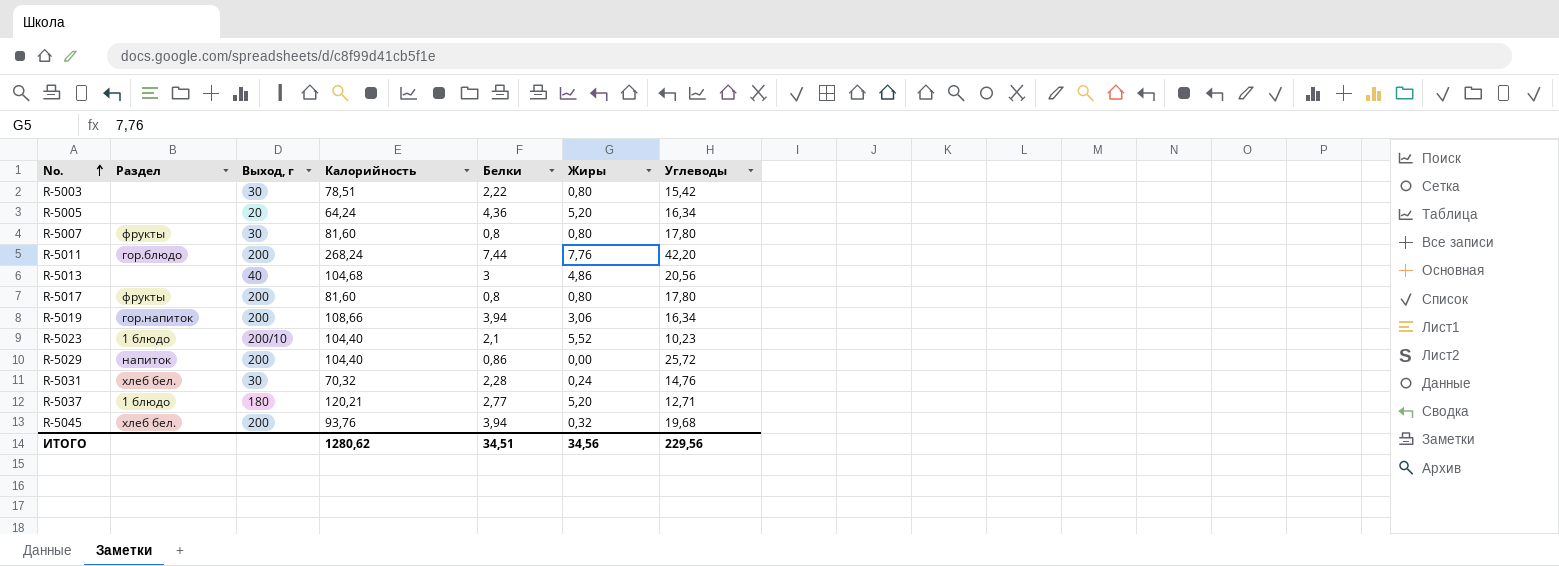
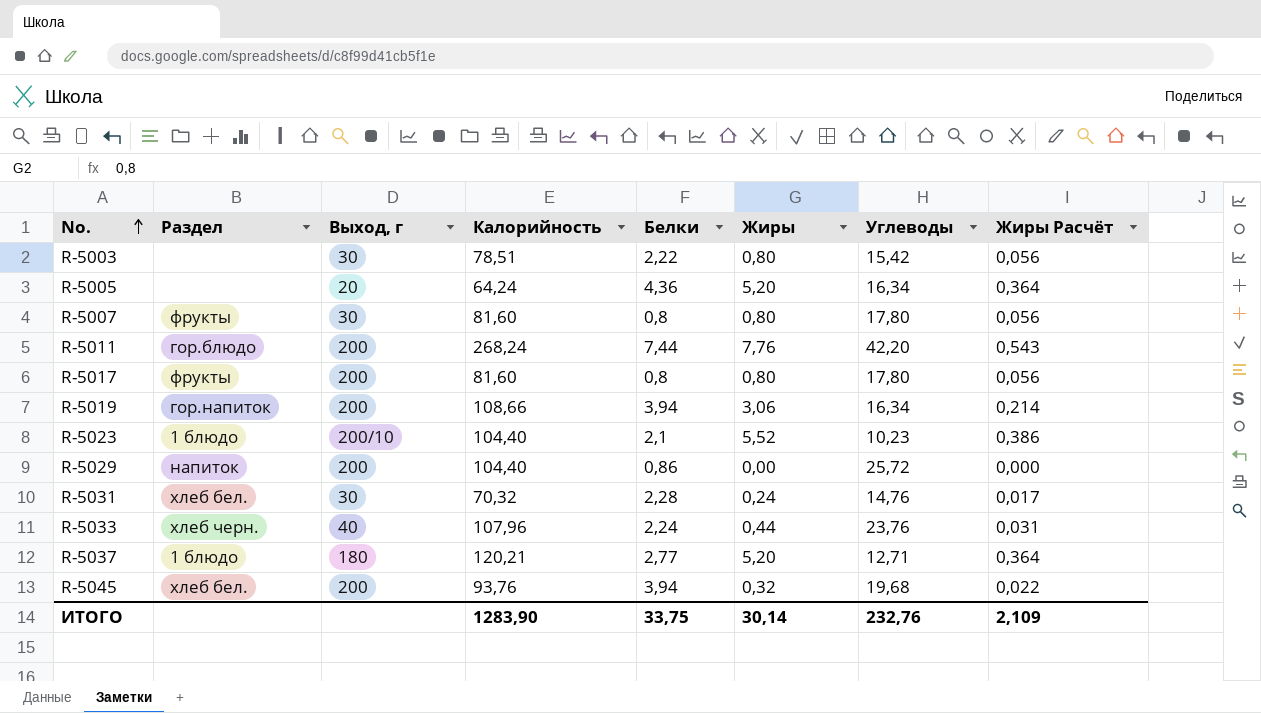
column Жиры Расчёт | formula: none -> [Жиры] * 0,07
row R-5013: none | 40 | 104,68 | 3 | 4,86 | 20,56 -> none
row R-5033: none -> хлеб черн. | 40 | 107,96 | 2,24 | 0,44 | 23,76 | 0,031
ИТОГО | Калорийность: 1280,62 -> 1283,90
ИТОГО | Белки: 34,51 -> 33,75
ИТОГО | Жиры: 34,56 -> 30,14
ИТОГО | Углеводы: 229,56 -> 232,76

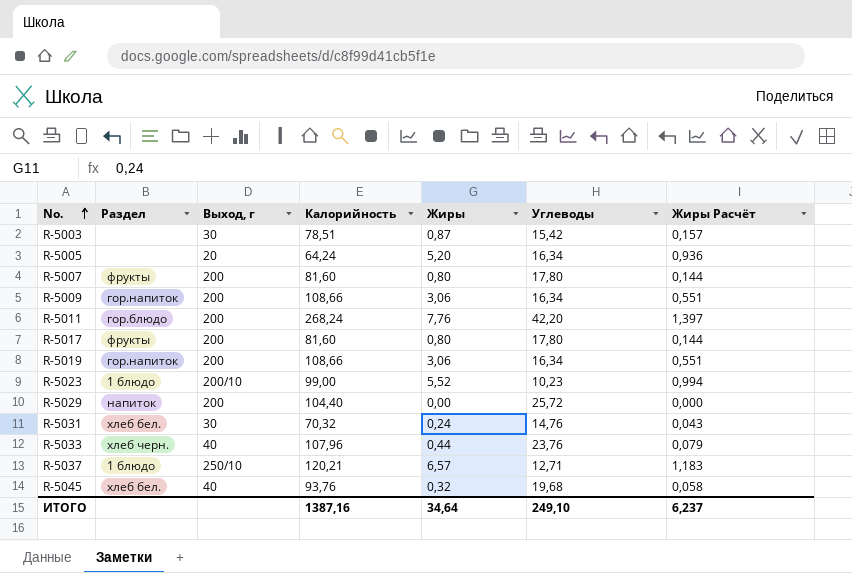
column Белки | position: 5 -> none
column Жиры Расчёт | formula: [Жиры] * 0,07 -> [Жиры] * 0,18
R-5003 | Жиры: 0,80 -> 0,87
R-5007 | Выход, г: 30 -> 200
row R-5009: none -> гор.напиток | 200 | 108,66 | 3,06 | 16,34 | 0,551
R-5023 | Калорийность: 104,40 -> 99,00
R-5037 | Выход, г: 180 -> 250/10
R-5037 | Жиры: 5,20 -> 6,57
R-5045 | Выход, г: 200 -> 40
ИТОГО | Калорийность: 1283,90 -> 1387,16
ИТОГО | Жиры: 30,14 -> 34,64
ИТОГО | Углеводы: 232,76 -> 249,10
ИТОГО | Жиры Расчёт: 2,109 -> 6,237

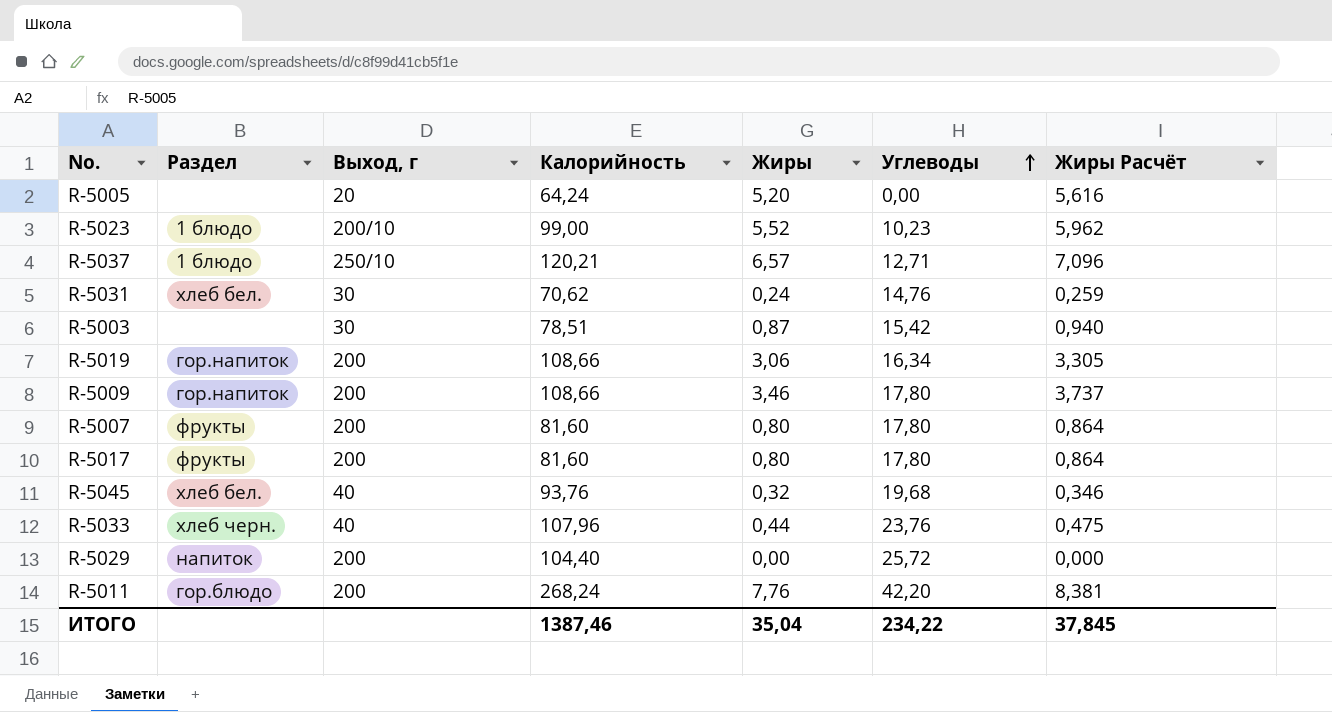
row order: No. ascending -> Углеводы ascending
column Жиры Расчёт | formula: [Жиры] * 0,18 -> [Жиры] * 1,08
R-5005 | Углеводы: 16,34 -> 0,00
R-5031 | Калорийность: 70,32 -> 70,62
R-5009 | Жиры: 3,06 -> 3,46
R-5009 | Углеводы: 16,34 -> 17,80
ИТОГО | Калорийность: 1387,16 -> 1387,46
ИТОГО | Жиры: 34,64 -> 35,04
ИТОГО | Углеводы: 249,10 -> 234,22
ИТОГО | Жиры Расчёт: 6,237 -> 37,845

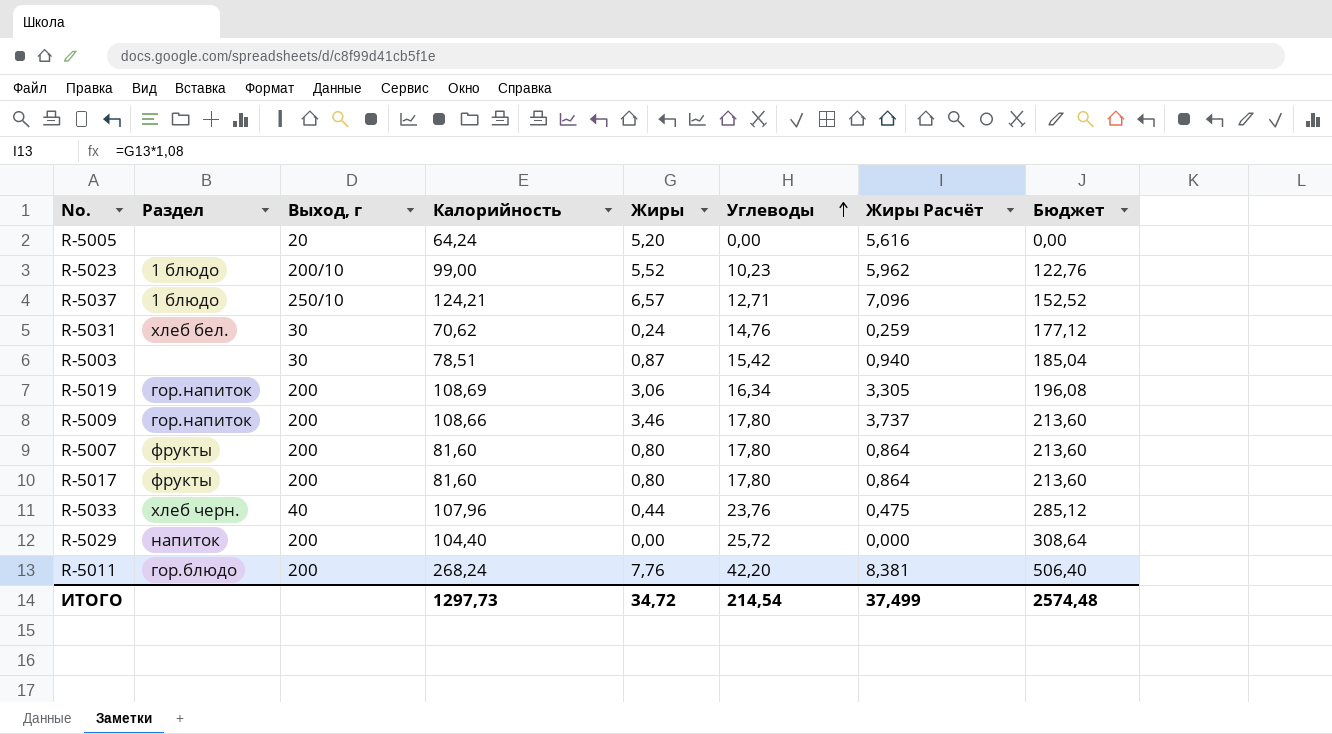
column Бюджет | formula: none -> [Углеводы] * 12
row R-5045: хлеб бел. | 40 | 93,76 | 0,32 | 19,68 | 0,346 -> none
R-5037 | Калорийность: 120,21 -> 124,21
R-5019 | Калорийность: 108,66 -> 108,69
ИТОГО | Калорийность: 1387,46 -> 1297,73
ИТОГО | Жиры: 35,04 -> 34,72
ИТОГО | Углеводы: 234,22 -> 214,54
ИТОГО | Жиры Расчёт: 37,845 -> 37,499

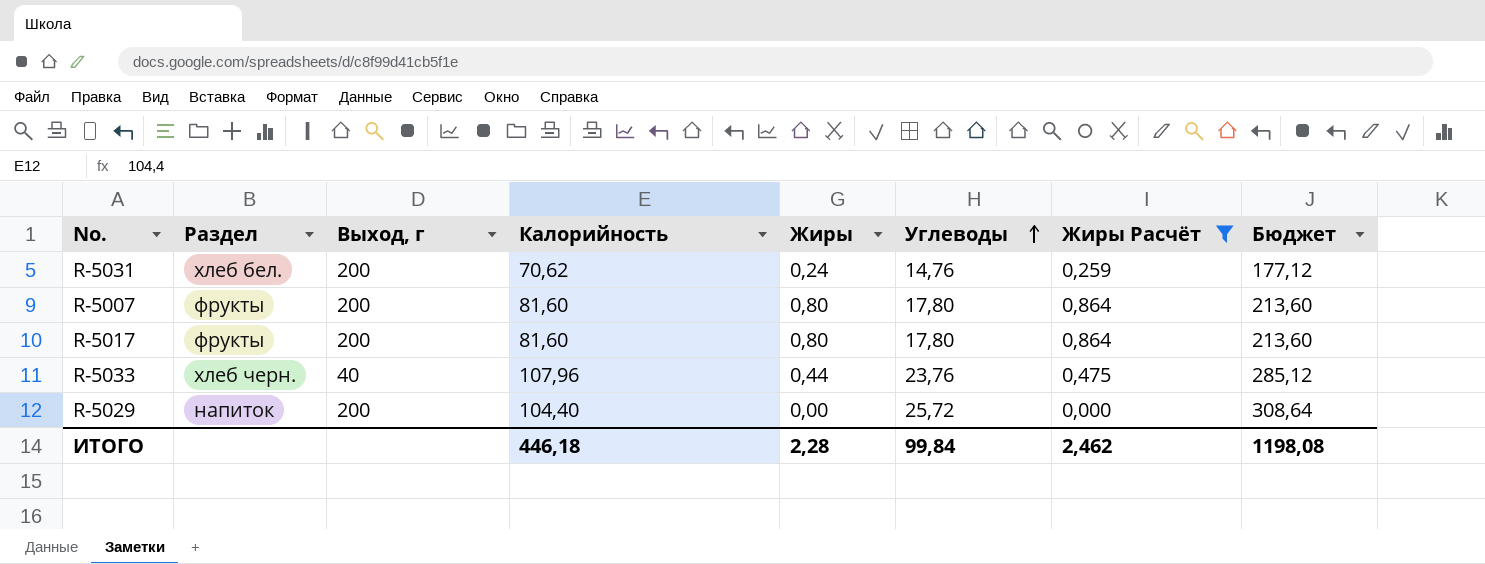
filter: none -> Жиры Расчёт <= 0,864
R-5031 | Выход, г: 30 -> 200
ИТОГО | Калорийность: 1297,73 -> 446,18
ИТОГО | Жиры: 34,72 -> 2,28
ИТОГО | Углеводы: 214,54 -> 99,84
ИТОГО | Жиры Расчёт: 37,499 -> 2,462
ИТОГО | Бюджет: 2574,48 -> 1198,08

